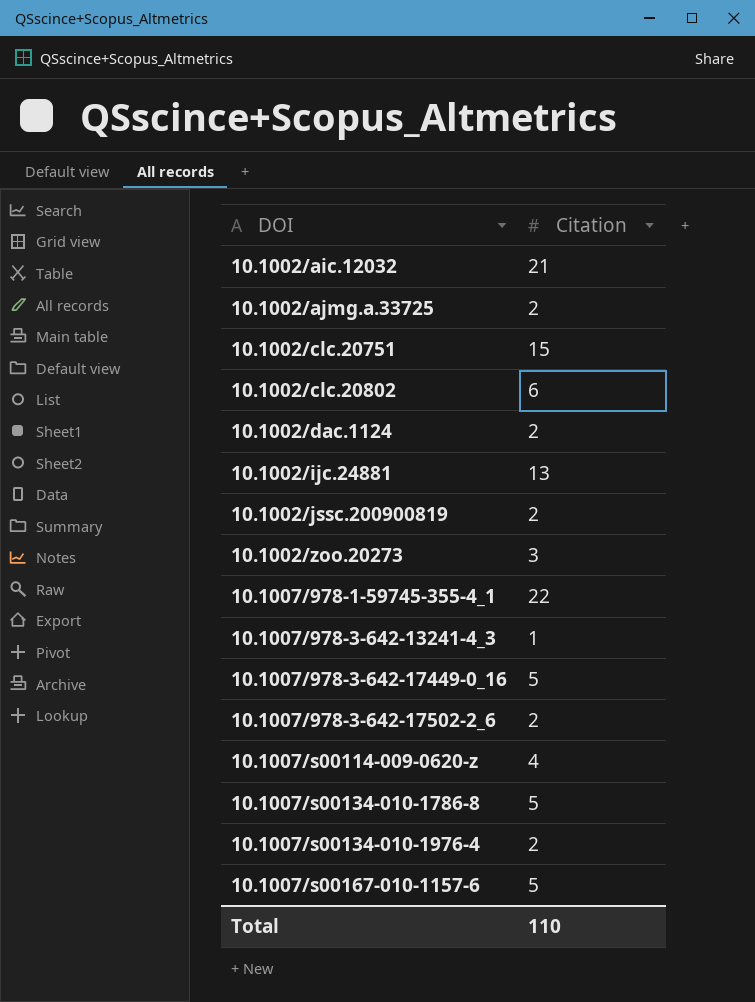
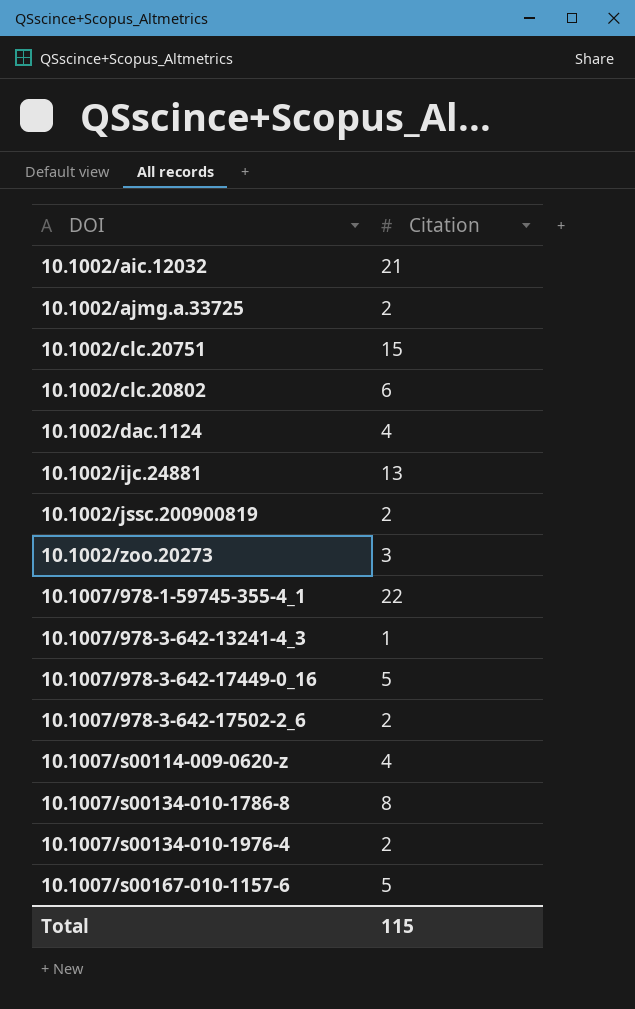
10.1002/dac.1124 | Citation: 2 -> 4
10.1007/s00134-010-1786-8 | Citation: 5 -> 8
Total | Citation: 110 -> 115

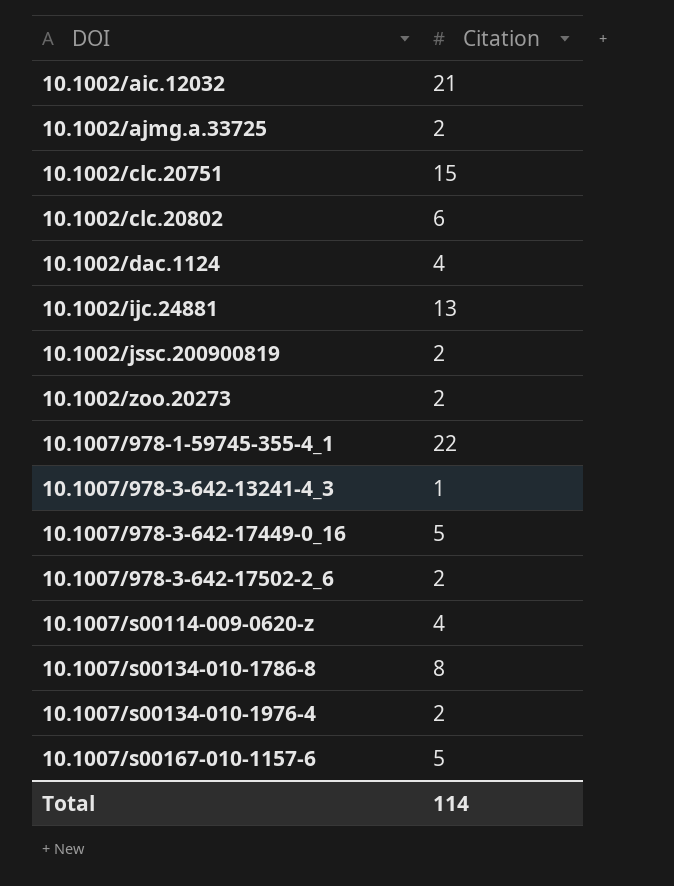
10.1002/zoo.20273 | Citation: 3 -> 2
Total | Citation: 115 -> 114

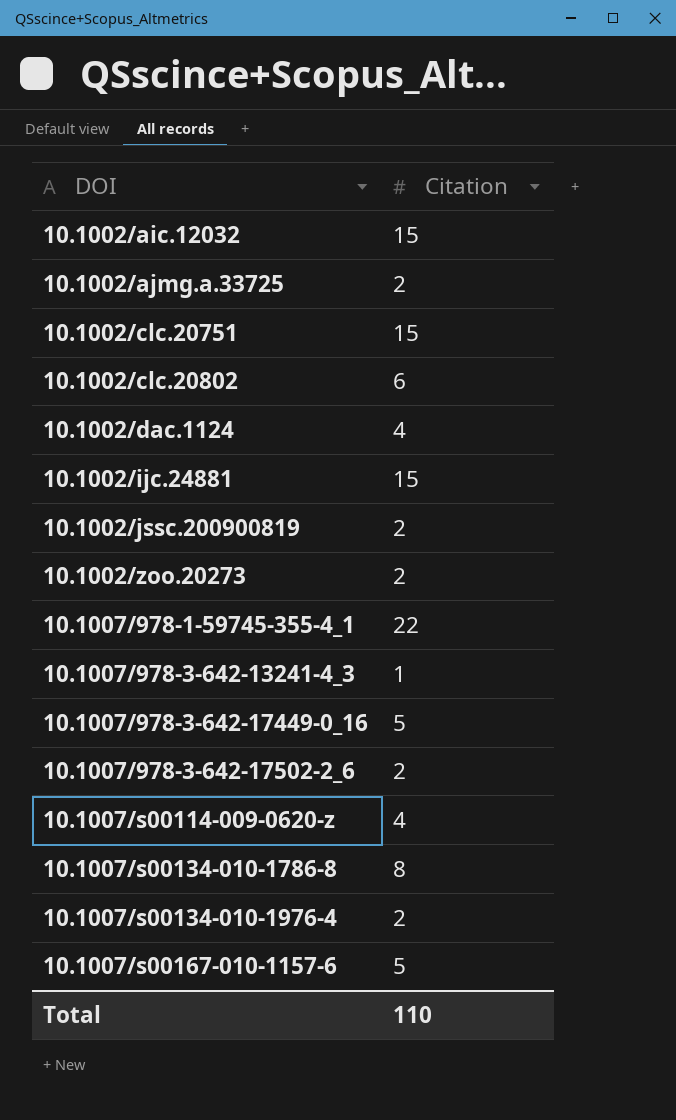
10.1002/aic.12032 | Citation: 21 -> 15
10.1002/ijc.24881 | Citation: 13 -> 15
Total | Citation: 114 -> 110

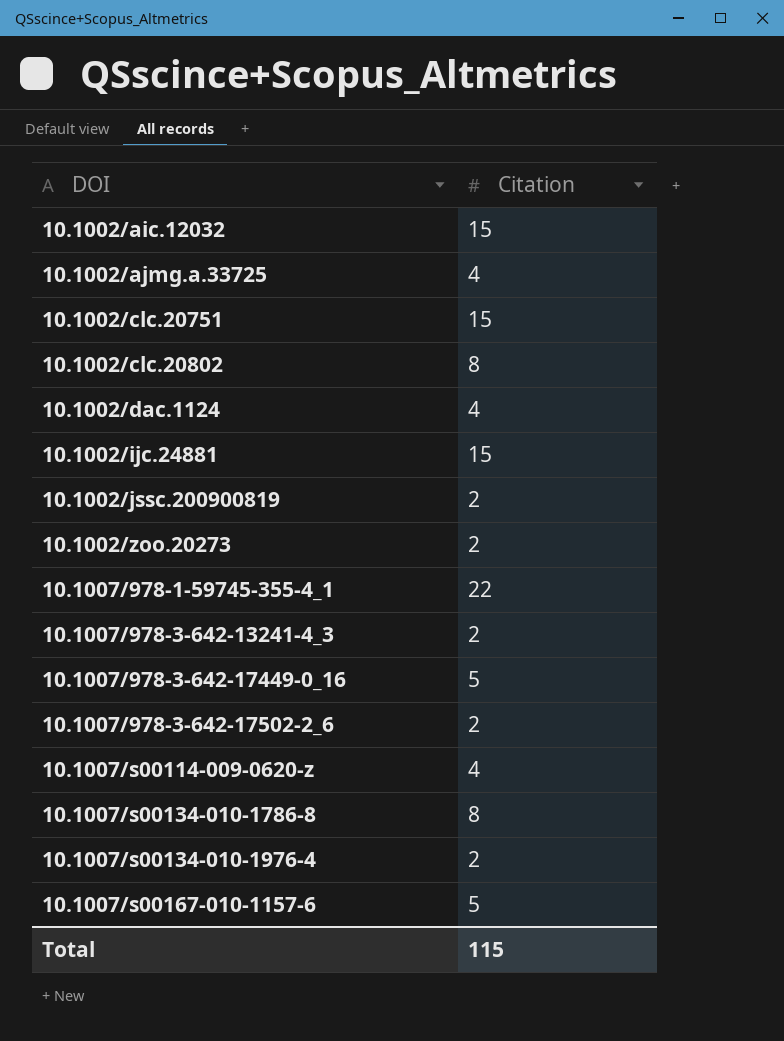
10.1002/ajmg.a.33725 | Citation: 2 -> 4
10.1002/clc.20802 | Citation: 6 -> 8
10.1007/978-3-642-13241-4_3 | Citation: 1 -> 2
Total | Citation: 110 -> 115

